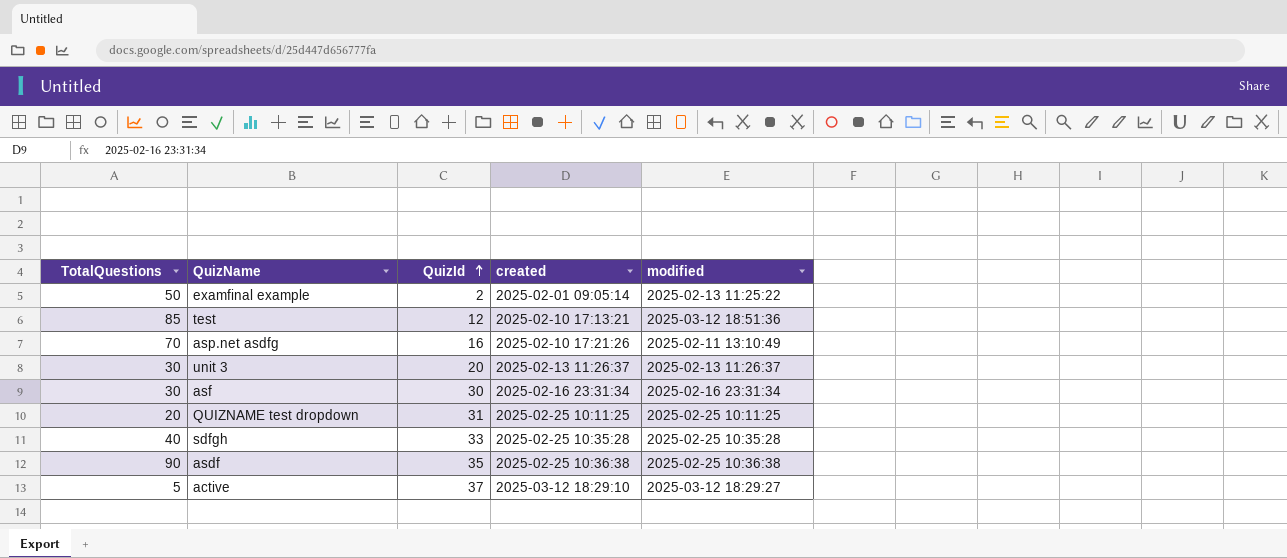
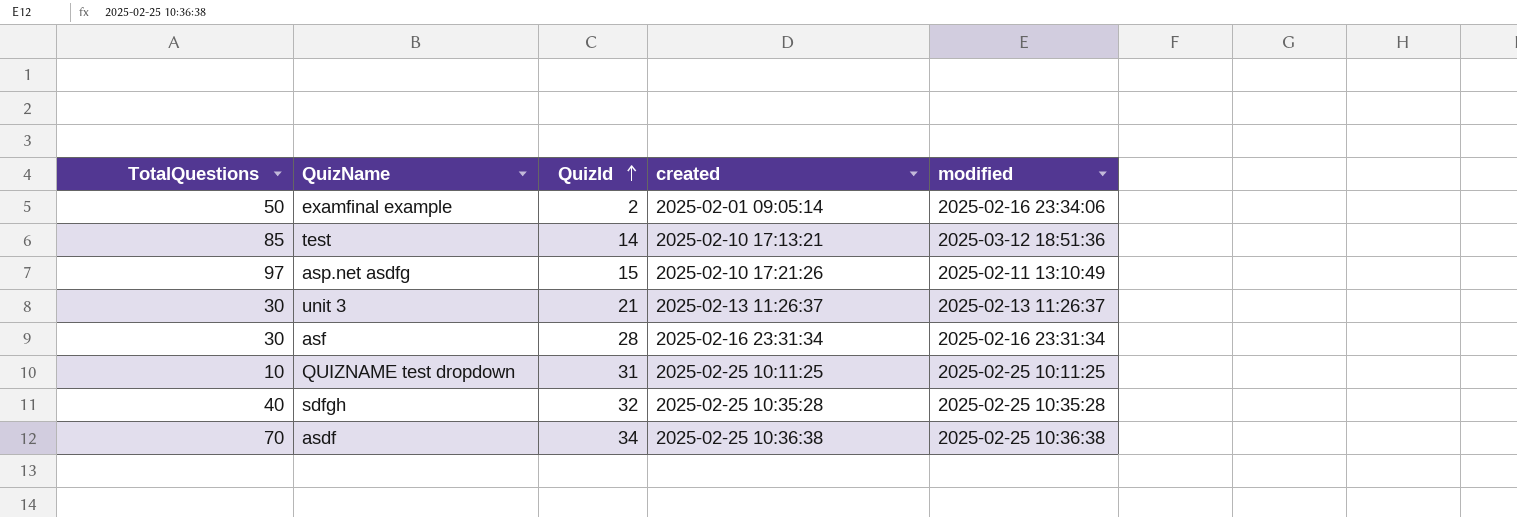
row active: 5 | 37 | 2025-03-12 18:29:10 | 2025-03-12 18:29:27 -> none
examfinal example | modified: 2025-02-13 11:25:22 -> 2025-02-16 23:34:06
test | QuizId: 12 -> 14
asp.net asdfg | TotalQuestions: 70 -> 97
asp.net asdfg | QuizId: 16 -> 15
unit 3 | QuizId: 20 -> 21
asf | QuizId: 30 -> 28
QUIZNAME test dropdown | TotalQuestions: 20 -> 10
sdfgh | QuizId: 33 -> 32
asdf | TotalQuestions: 90 -> 70
asdf | QuizId: 35 -> 34

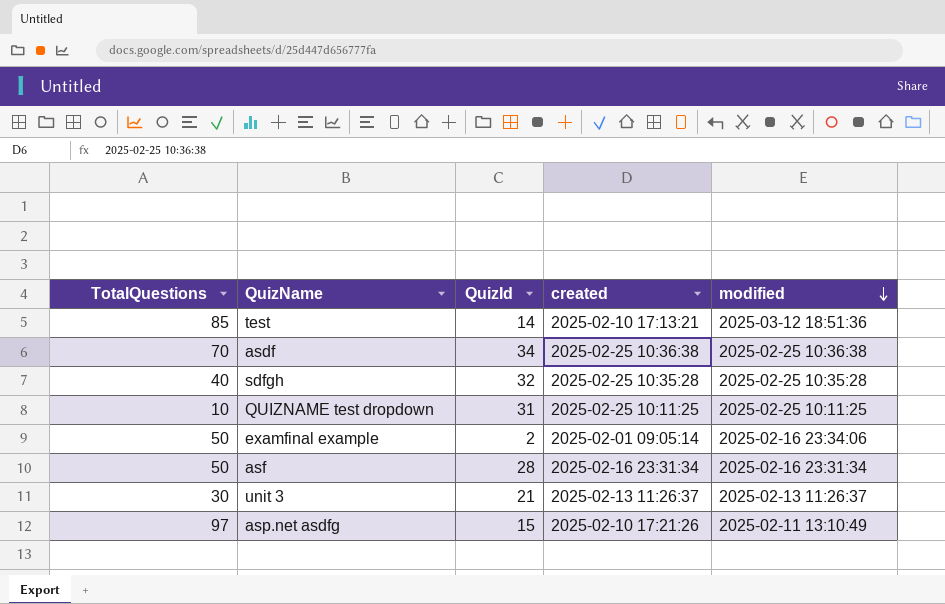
row order: QuizId ascending -> modified descending
asf | TotalQuestions: 30 -> 50

